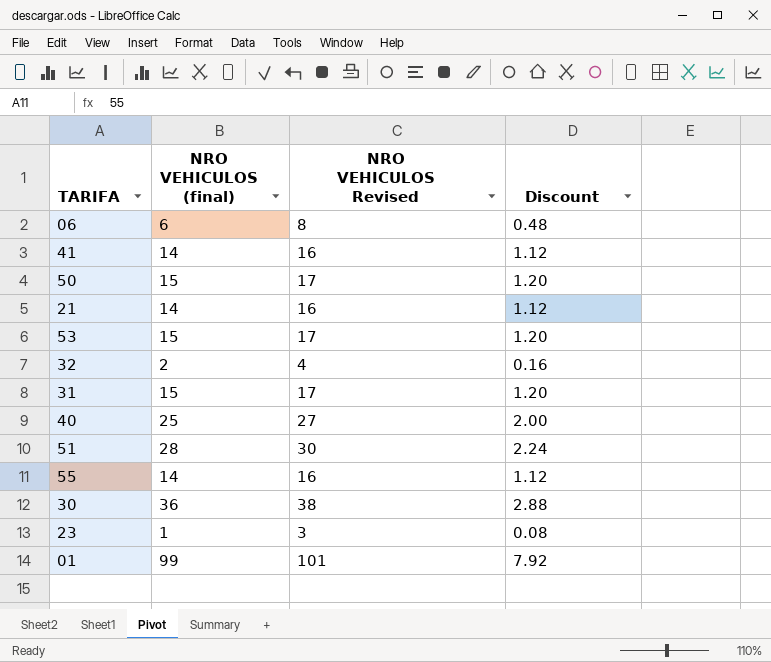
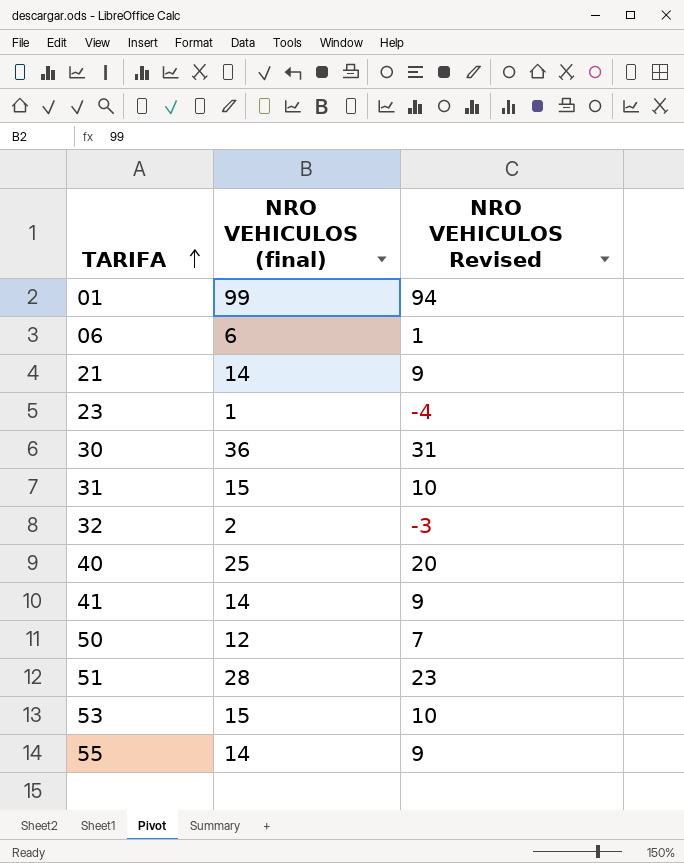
row order: none -> TARIFA ascending
column Discount | formula: [NRO VEHICULOS (final)] * 0.08 -> none
column NRO VEHICULOS Revised | formula: [NRO VEHICULOS (final)] + 2 -> [NRO VEHICULOS (final)] - 5
50 | NRO VEHICULOS (final): 15 -> 12

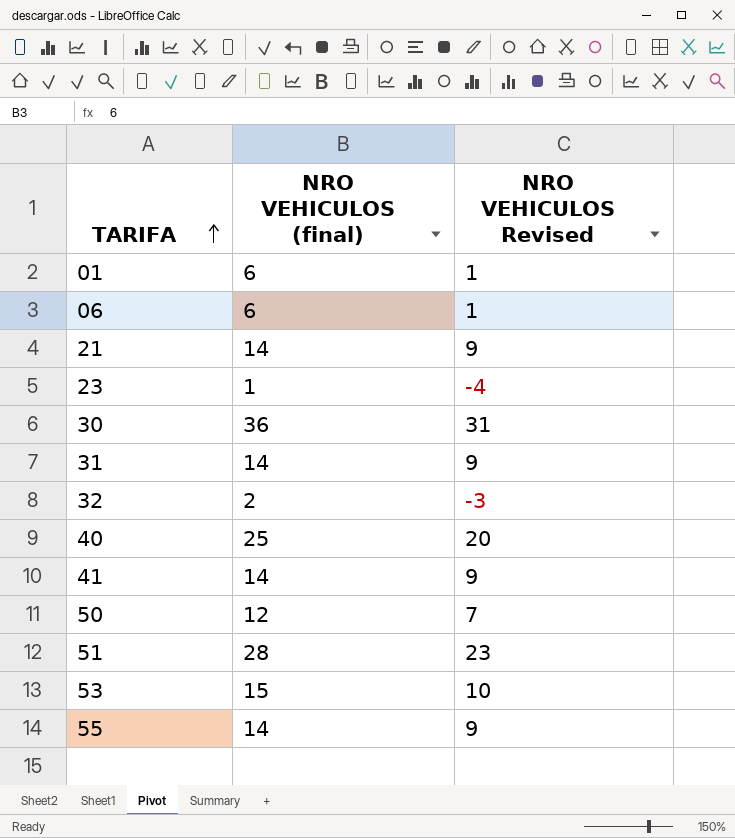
01 | NRO VEHICULOS (final): 99 -> 6
01 | NRO VEHICULOS Revised: 94 -> 1
31 | NRO VEHICULOS (final): 15 -> 14
31 | NRO VEHICULOS Revised: 10 -> 9

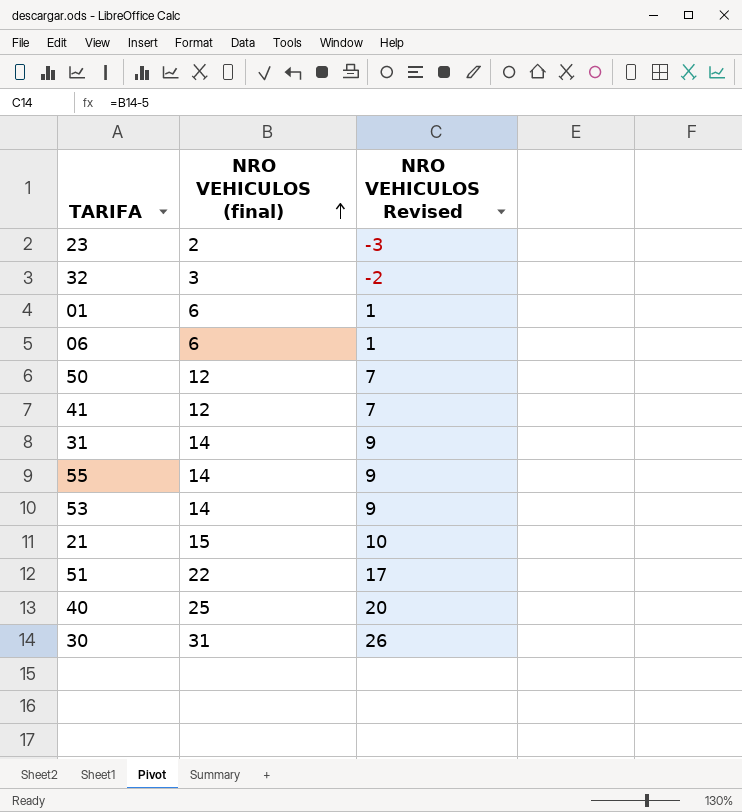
row order: TARIFA ascending -> NRO VEHICULOS (final) ascending
23 | NRO VEHICULOS (final): 1 -> 2
23 | NRO VEHICULOS Revised: -4 -> -3
32 | NRO VEHICULOS (final): 2 -> 3
32 | NRO VEHICULOS Revised: -3 -> -2
41 | NRO VEHICULOS (final): 14 -> 12
41 | NRO VEHICULOS Revised: 9 -> 7
53 | NRO VEHICULOS (final): 15 -> 14
53 | NRO VEHICULOS Revised: 10 -> 9
21 | NRO VEHICULOS (final): 14 -> 15
21 | NRO VEHICULOS Revised: 9 -> 10
51 | NRO VEHICULOS (final): 28 -> 22
51 | NRO VEHICULOS Revised: 23 -> 17
30 | NRO VEHICULOS (final): 36 -> 31
30 | NRO VEHICULOS Revised: 31 -> 26

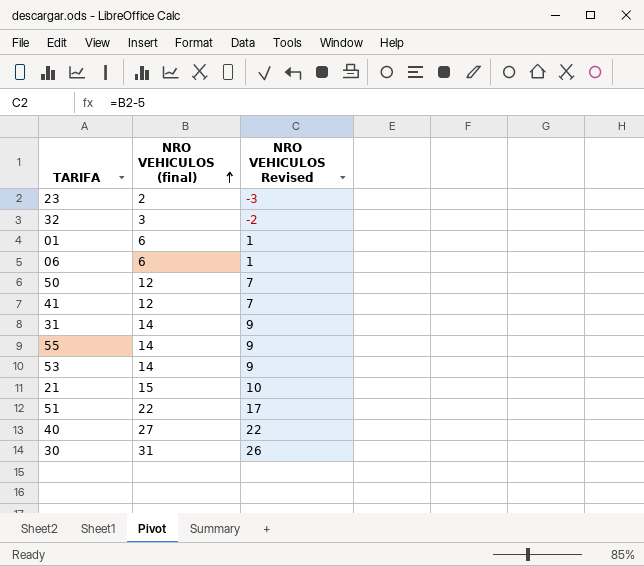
40 | NRO VEHICULOS (final): 25 -> 27
40 | NRO VEHICULOS Revised: 20 -> 22

